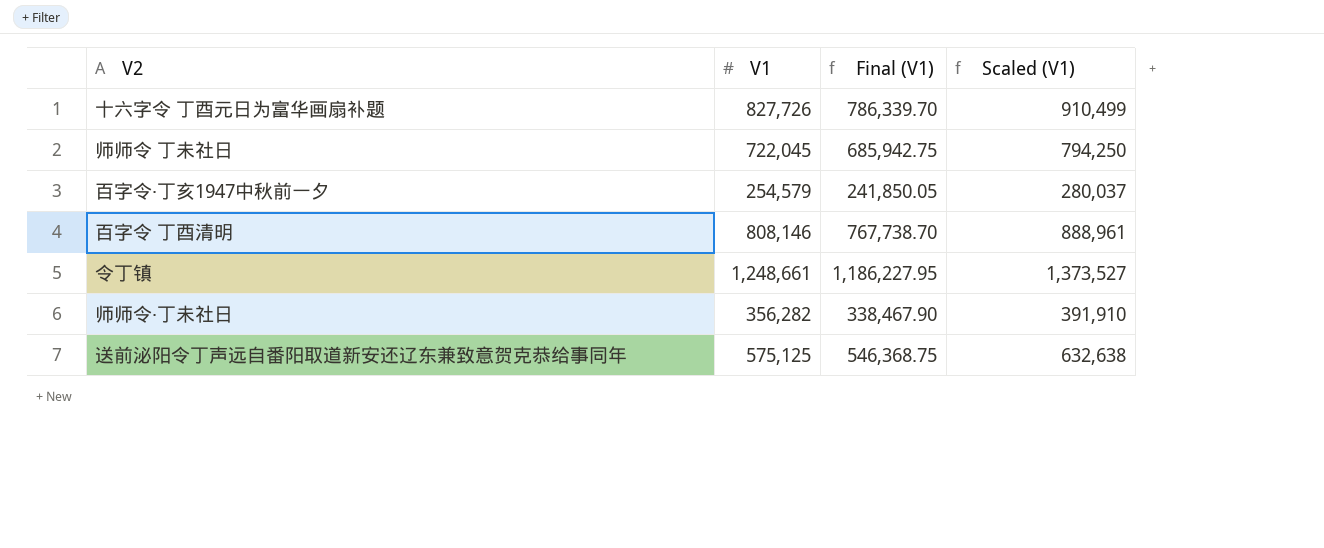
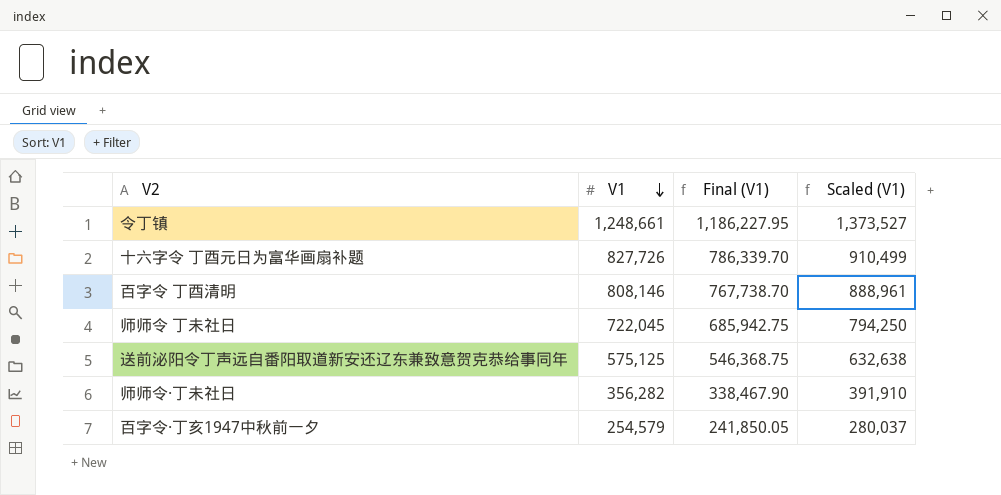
row order: none -> V1 descending

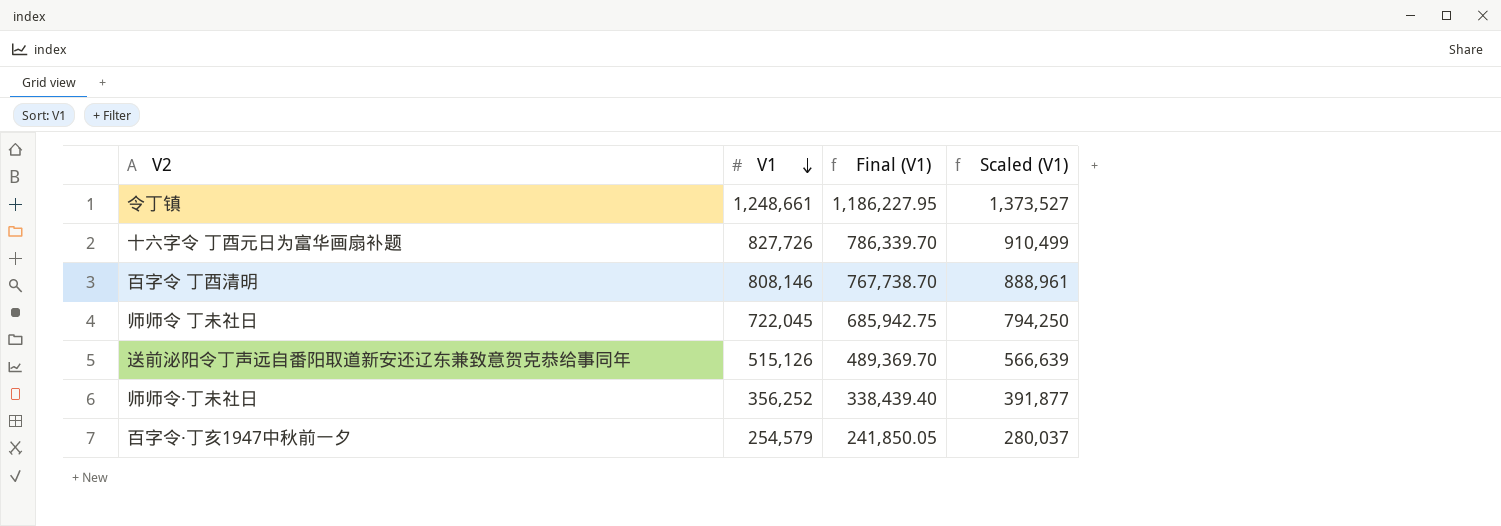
送前泌阳令丁声远自番阳取道新安还辽东兼致意贺克恭给事同年 | V1: 575,125 -> 515,126
送前泌阳令丁声远自番阳取道新安还辽东兼致意贺克恭给事同年 | Final (V1): 546,368.75 -> 489,369.70
送前泌阳令丁声远自番阳取道新安还辽东兼致意贺克恭给事同年 | Scaled (V1): 632,638 -> 566,639
师师令·丁未社日 | V1: 356,282 -> 356,252
师师令·丁未社日 | Final (V1): 338,467.90 -> 338,439.40
师师令·丁未社日 | Scaled (V1): 391,910 -> 391,877

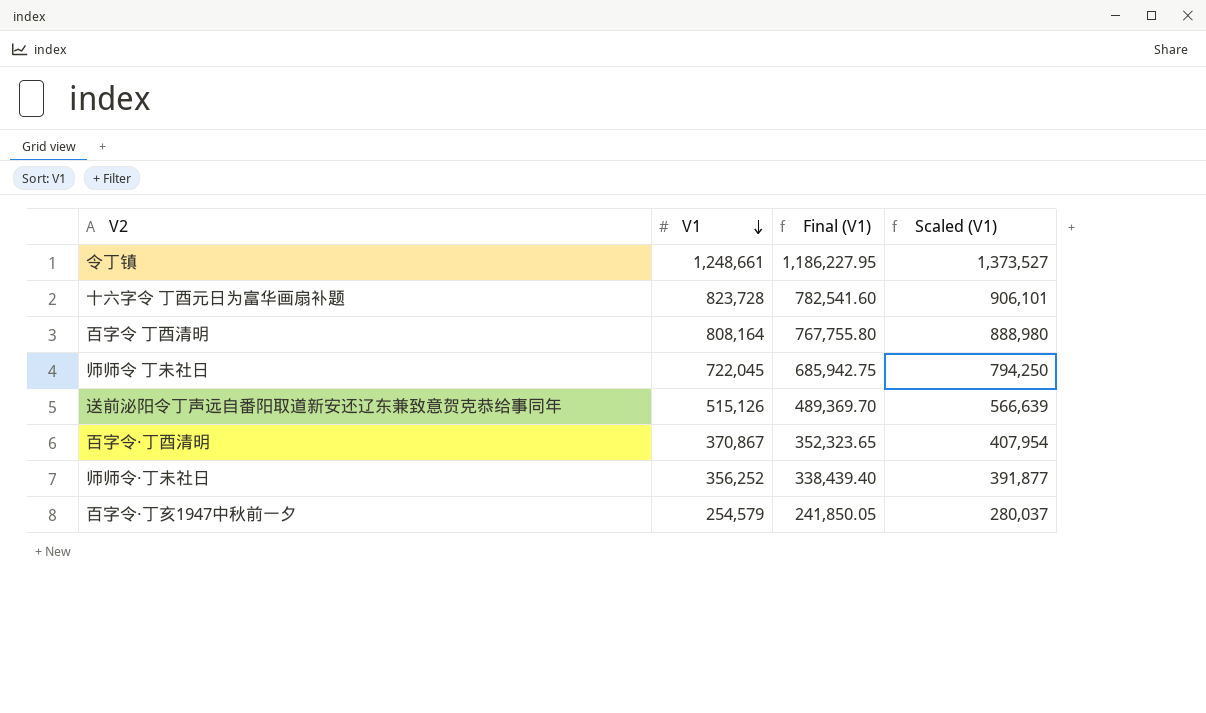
十六字令 丁酉元日为富华画扇补题 | V1: 827,726 -> 823,728
十六字令 丁酉元日为富华画扇补题 | Final (V1): 786,339.70 -> 782,541.60
十六字令 丁酉元日为富华画扇补题 | Scaled (V1): 910,499 -> 906,101
百字令 丁酉清明 | V1: 808,146 -> 808,164
百字令 丁酉清明 | Final (V1): 767,738.70 -> 767,755.80
百字令 丁酉清明 | Scaled (V1): 888,961 -> 888,980
row 百字令·丁酉清明: none -> 370,867 | 352,323.65 | 407,954

